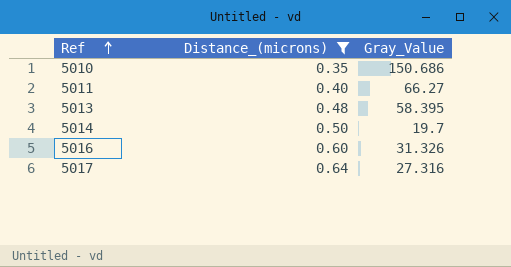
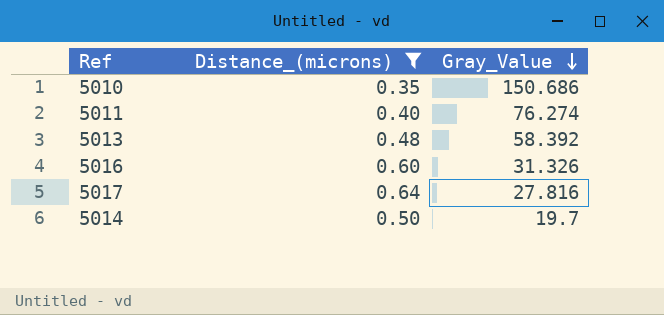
row order: Ref ascending -> Gray_Value descending
5011 | Gray_Value: 66.27 -> 76.274
5013 | Gray_Value: 58.395 -> 58.392
5017 | Gray_Value: 27.316 -> 27.816

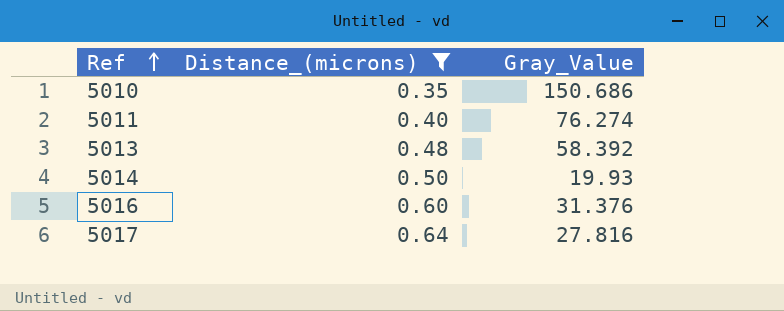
row order: Gray_Value descending -> Ref ascending
5014 | Gray_Value: 19.7 -> 19.93
5016 | Gray_Value: 31.326 -> 31.376

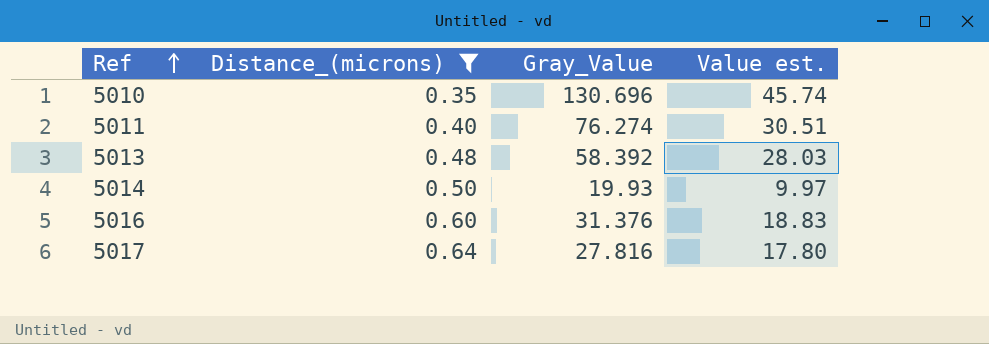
column Value est. | formula: none -> [Distance_(microns)] * [Gray_Value]
5010 | Gray_Value: 150.686 -> 130.696

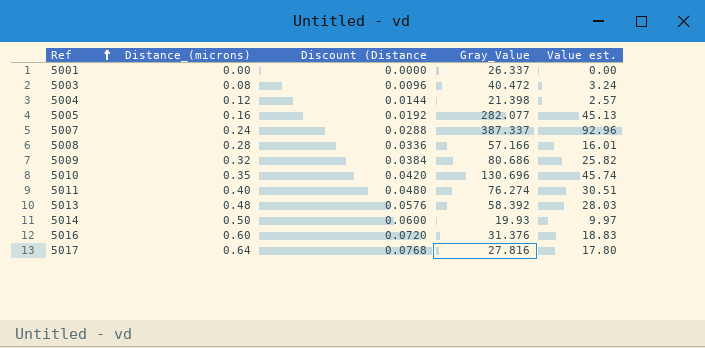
filter: Distance_(microns) >= 0.35 -> none
column Discount (Distance | formula: none -> [Distance_(microns)] * 0.12

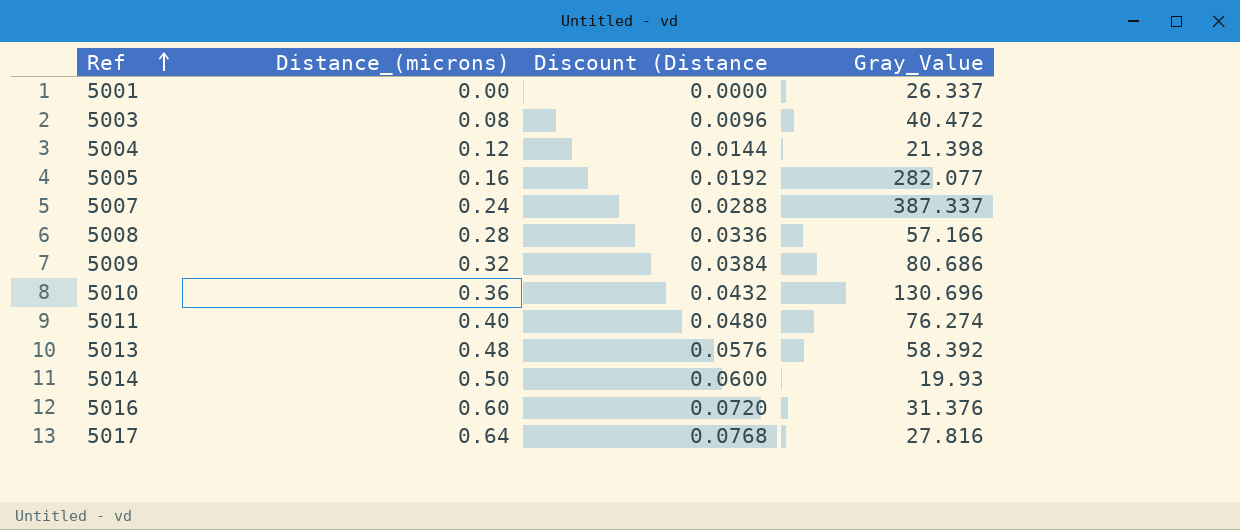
column Value est. | formula: [Distance_(microns)] * [Gray_Value] -> none
5010 | Distance_(microns): 0.35 -> 0.36
5010 | Discount (Distance: 0.0420 -> 0.0432

